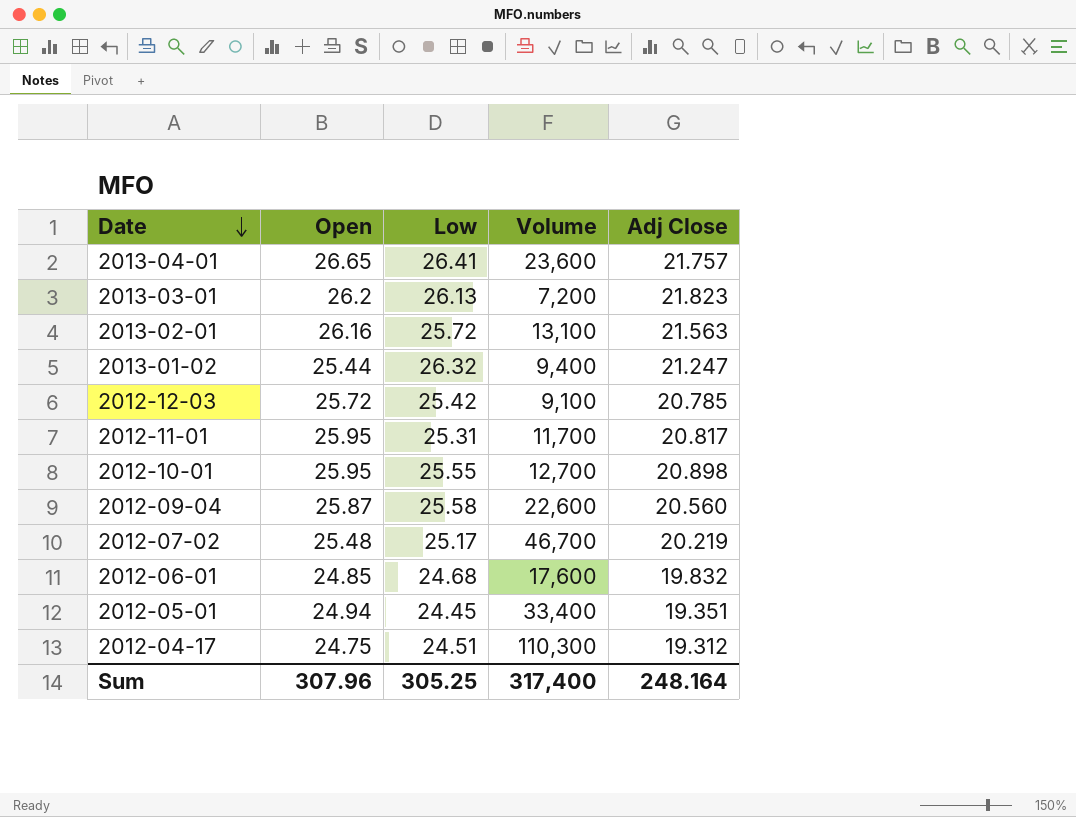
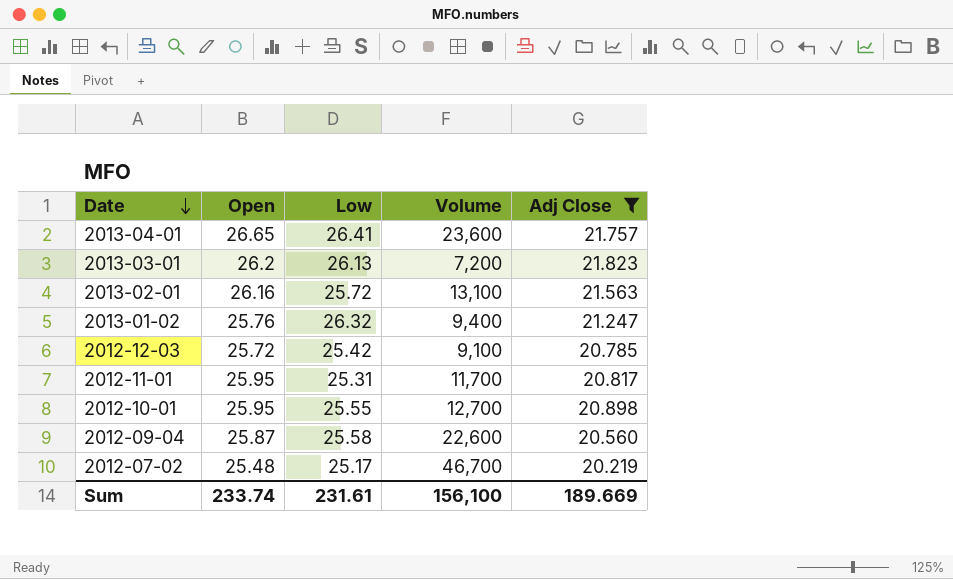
filter: none -> Adj Close >= 20.219
2013-01-02 | Open: 25.44 -> 25.76
Sum | Open: 307.96 -> 233.74
Sum | Low: 305.25 -> 231.61
Sum | Volume: 317,400 -> 156,100
Sum | Adj Close: 248.164 -> 189.669

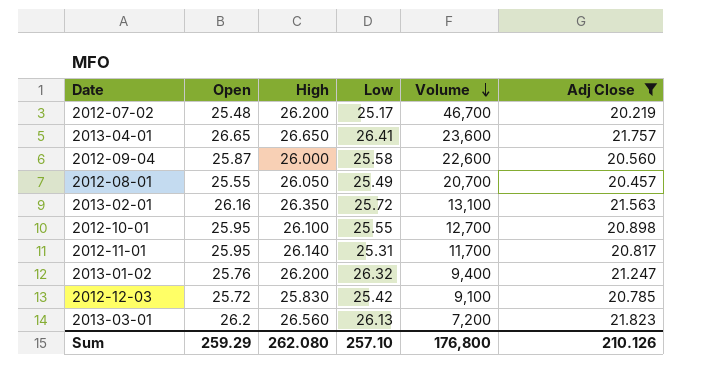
row order: Date descending -> Volume descending
column High | position: none -> 3
row 2012-08-01: none -> 25.55 | 26.050 | 25.49 | 20,700 | 20.457
Sum | Open: 233.74 -> 259.29
Sum | Low: 231.61 -> 257.10
Sum | Volume: 156,100 -> 176,800
Sum | Adj Close: 189.669 -> 210.126

